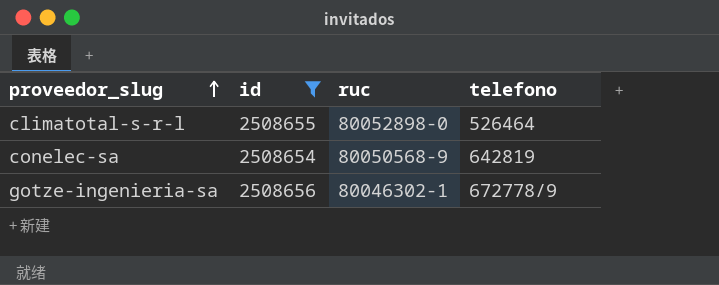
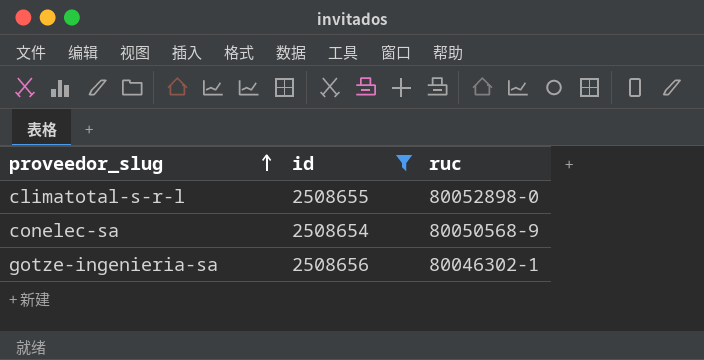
column telefono | position: 4 -> none

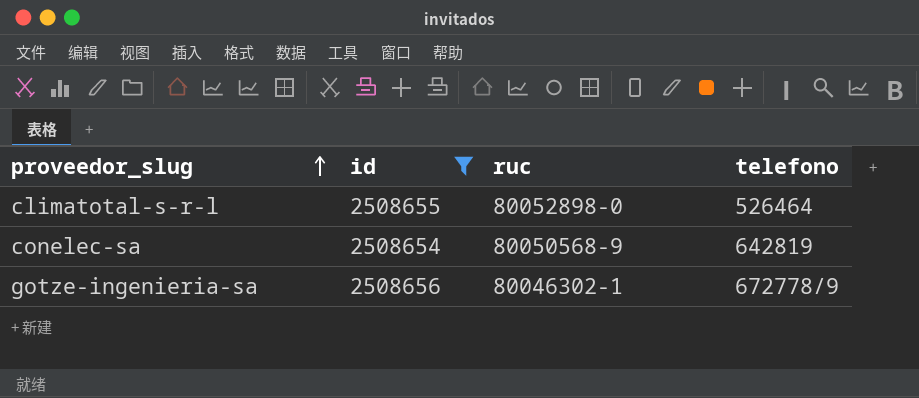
column telefono | position: none -> 4

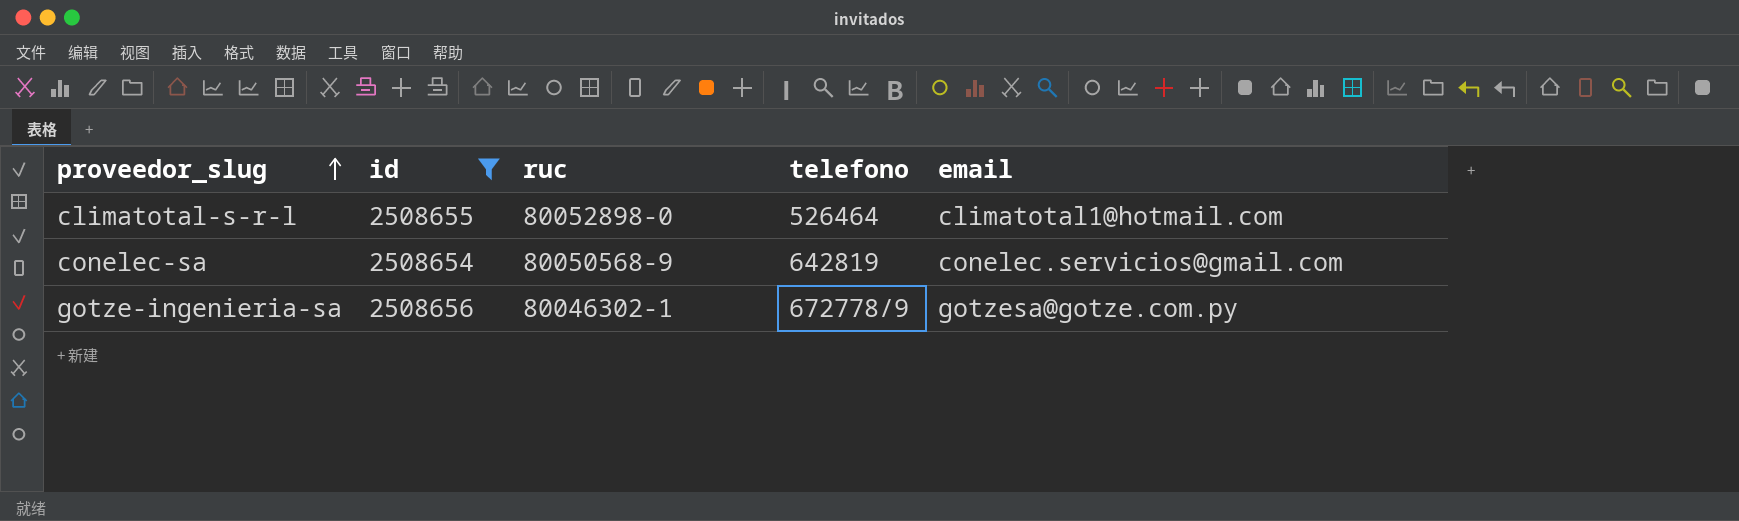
column email | position: none -> 5

